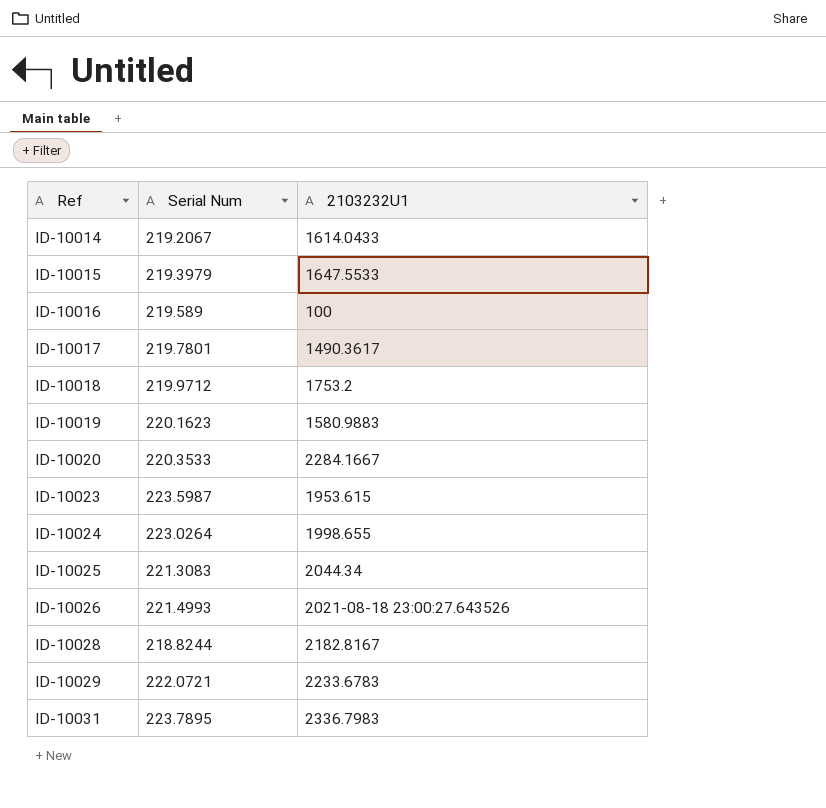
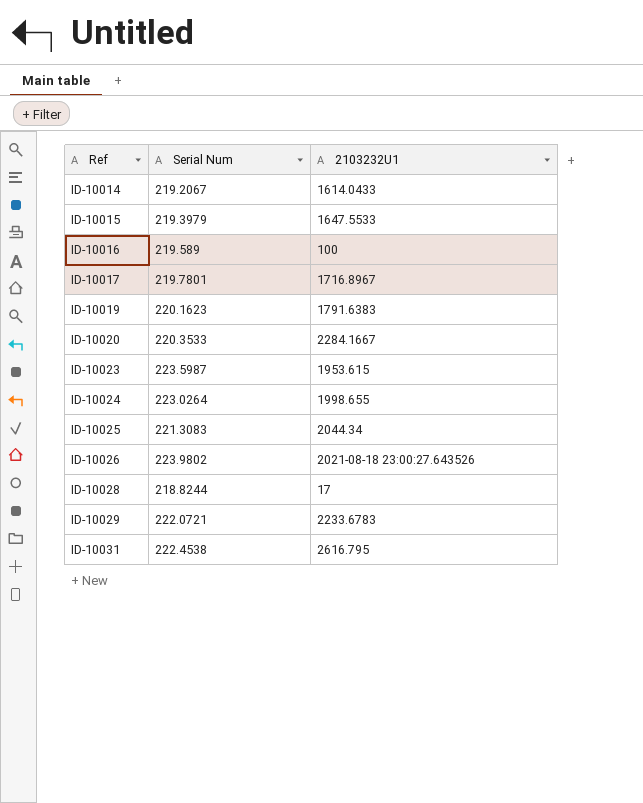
row ID-10018: 219.9712 | 1753.2 -> none
ID-10017 | 2103232U1: 1490.3617 -> 1716.8967
ID-10019 | 2103232U1: 1580.9883 -> 1791.6383
ID-10026 | Serial Num: 221.4993 -> 223.9802
ID-10028 | 2103232U1: 2182.8167 -> 17
ID-10031 | Serial Num: 223.7895 -> 222.4538
ID-10031 | 2103232U1: 2336.7983 -> 2616.795

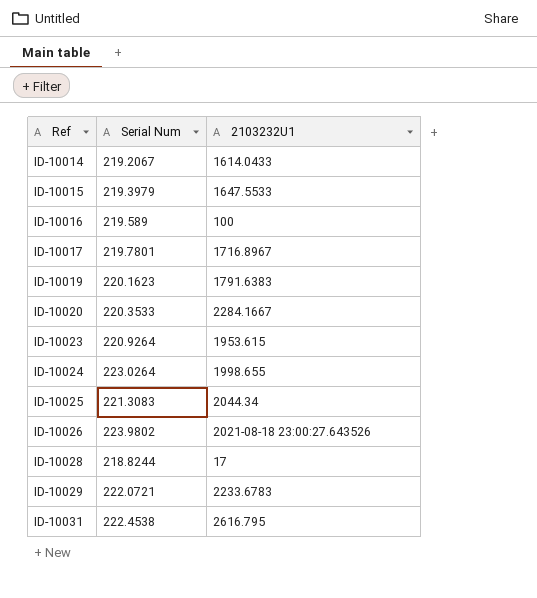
ID-10023 | Serial Num: 223.5987 -> 220.9264

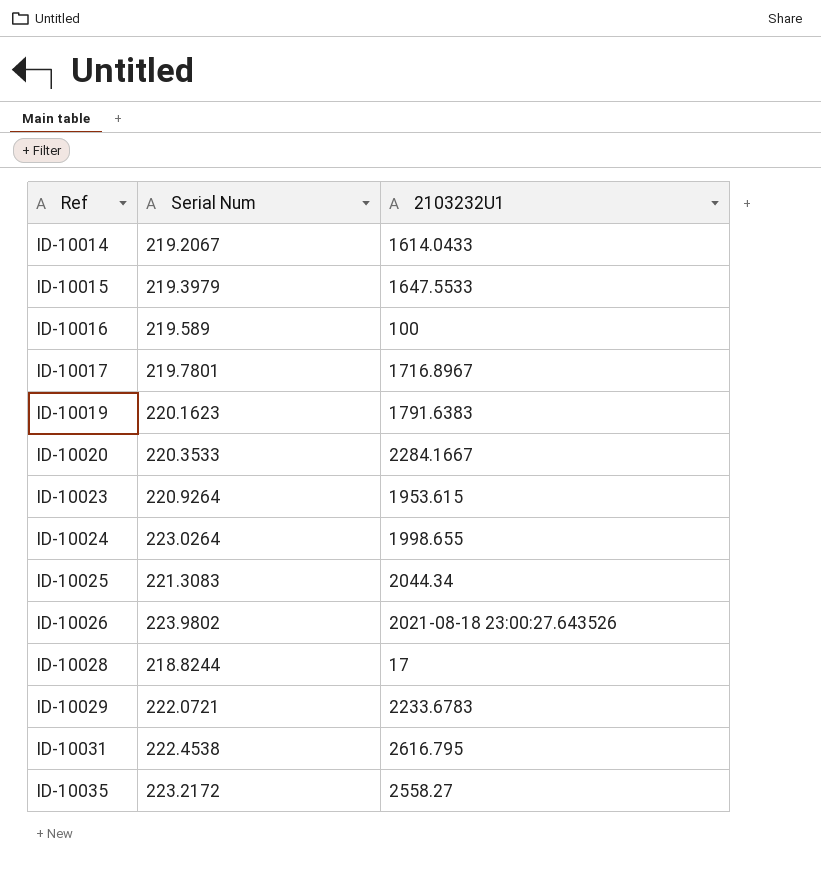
row ID-10035: none -> 223.2172 | 2558.27

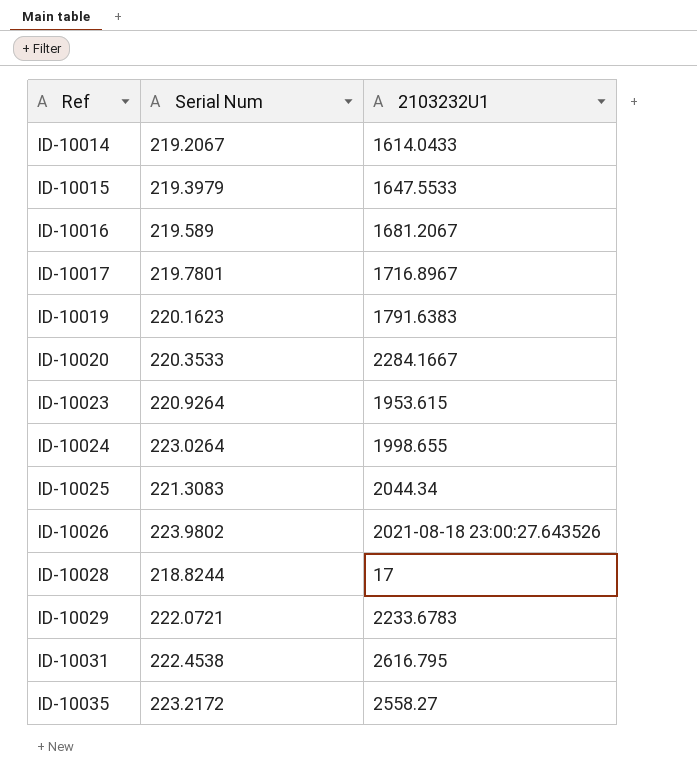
ID-10016 | 2103232U1: 100 -> 1681.2067

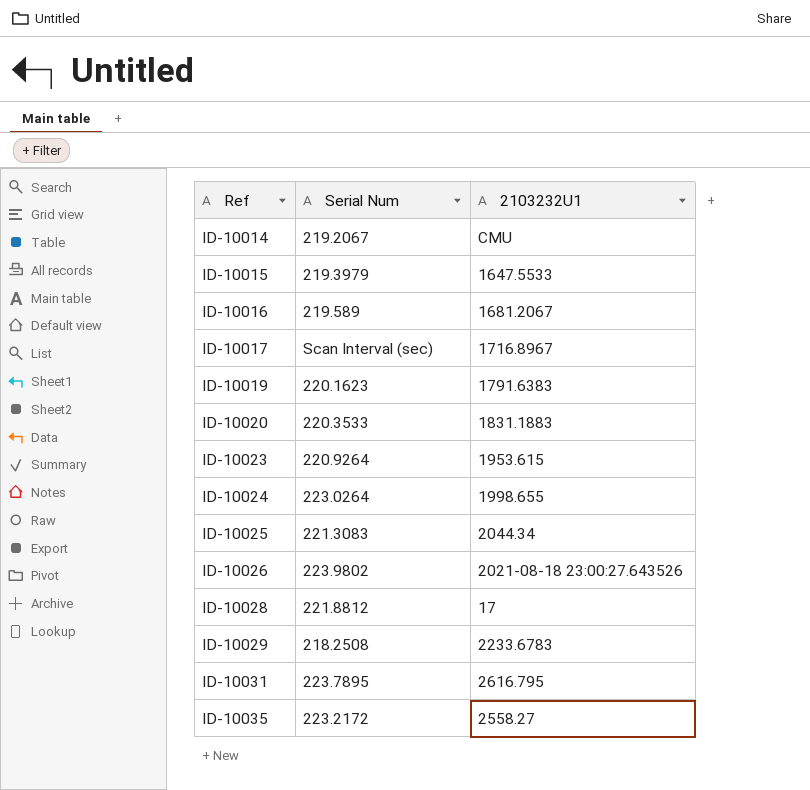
ID-10014 | 2103232U1: 1614.0433 -> CMU
ID-10017 | Serial Num: 219.7801 -> Scan Interval (sec)
ID-10020 | 2103232U1: 2284.1667 -> 1831.1883
ID-10028 | Serial Num: 218.8244 -> 221.8812
ID-10029 | Serial Num: 222.0721 -> 218.2508
ID-10031 | Serial Num: 222.4538 -> 223.7895

